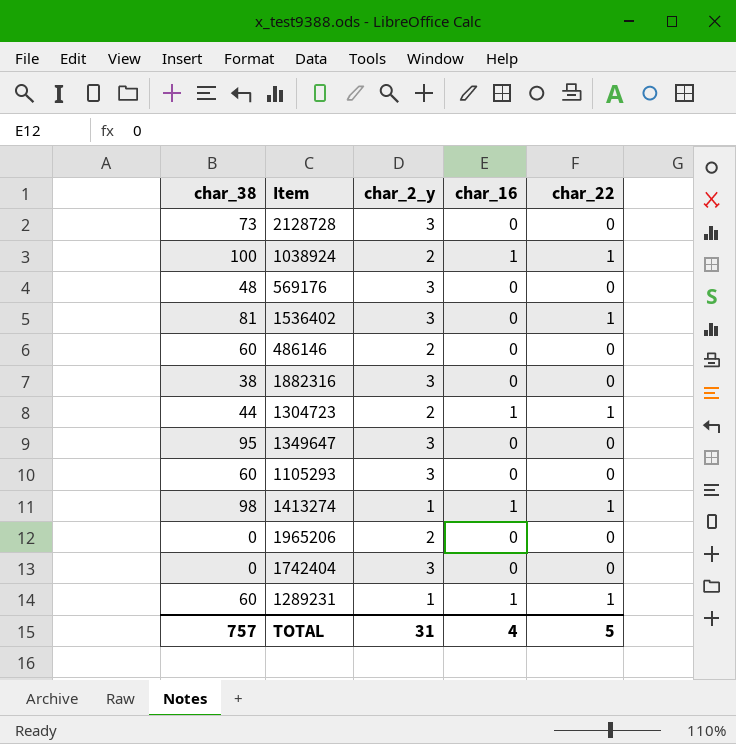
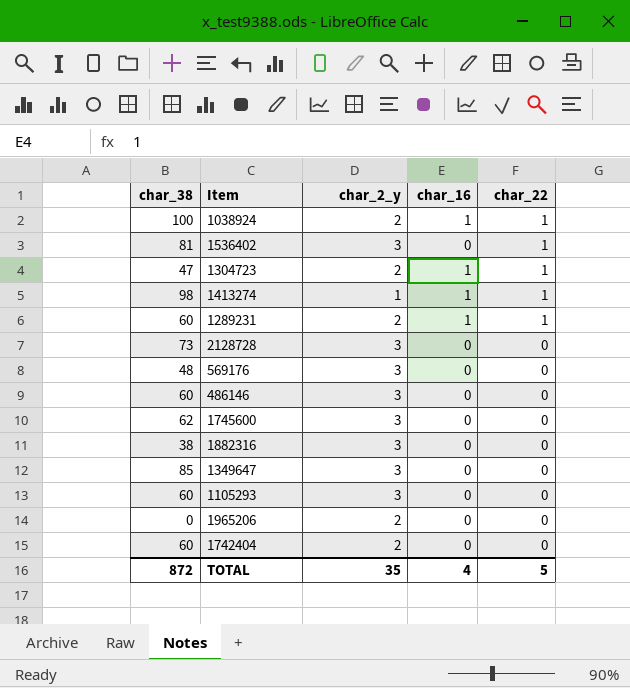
row order: none -> char_22 descending
1304723 | char_38: 44 -> 47
1289231 | char_2_y: 1 -> 2
486146 | char_2_y: 2 -> 3
row 1745600: none -> 62 | 3 | 0 | 0
1349647 | char_38: 95 -> 85
1742404 | char_38: 0 -> 60
1742404 | char_2_y: 3 -> 2
TOTAL | char_38: 757 -> 872
TOTAL | char_2_y: 31 -> 35

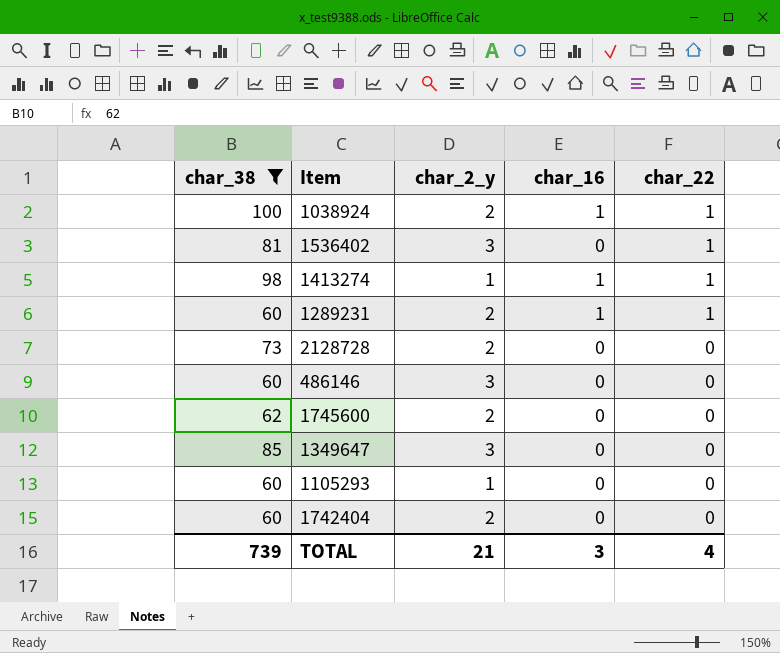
filter: none -> char_38 >= 60
2128728 | char_2_y: 3 -> 2
1745600 | char_2_y: 3 -> 2
1105293 | char_2_y: 3 -> 1
TOTAL | char_38: 872 -> 739
TOTAL | char_2_y: 35 -> 21
TOTAL | char_16: 4 -> 3
TOTAL | char_22: 5 -> 4

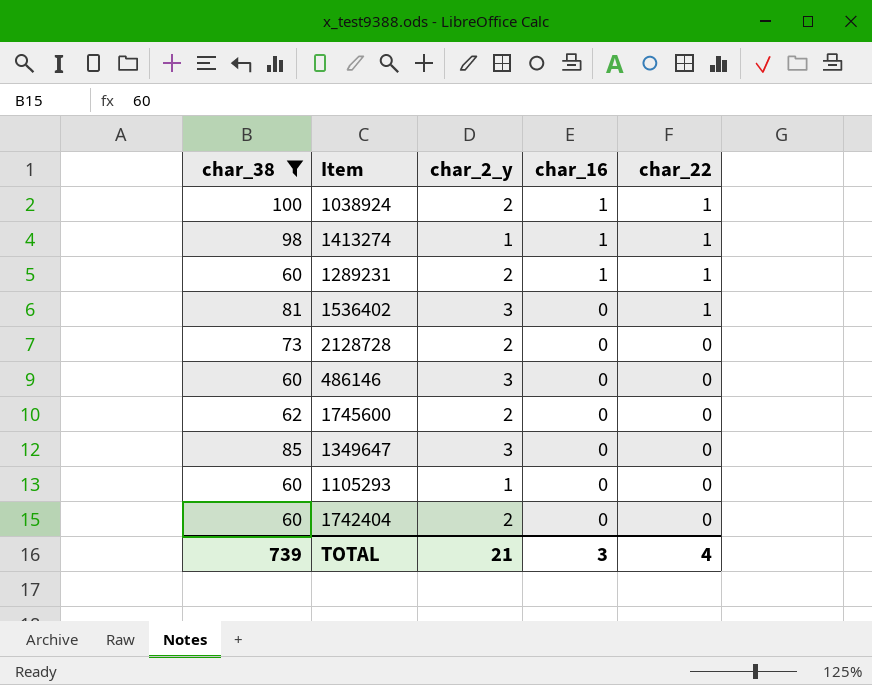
row order: char_22 descending -> char_16 descending

